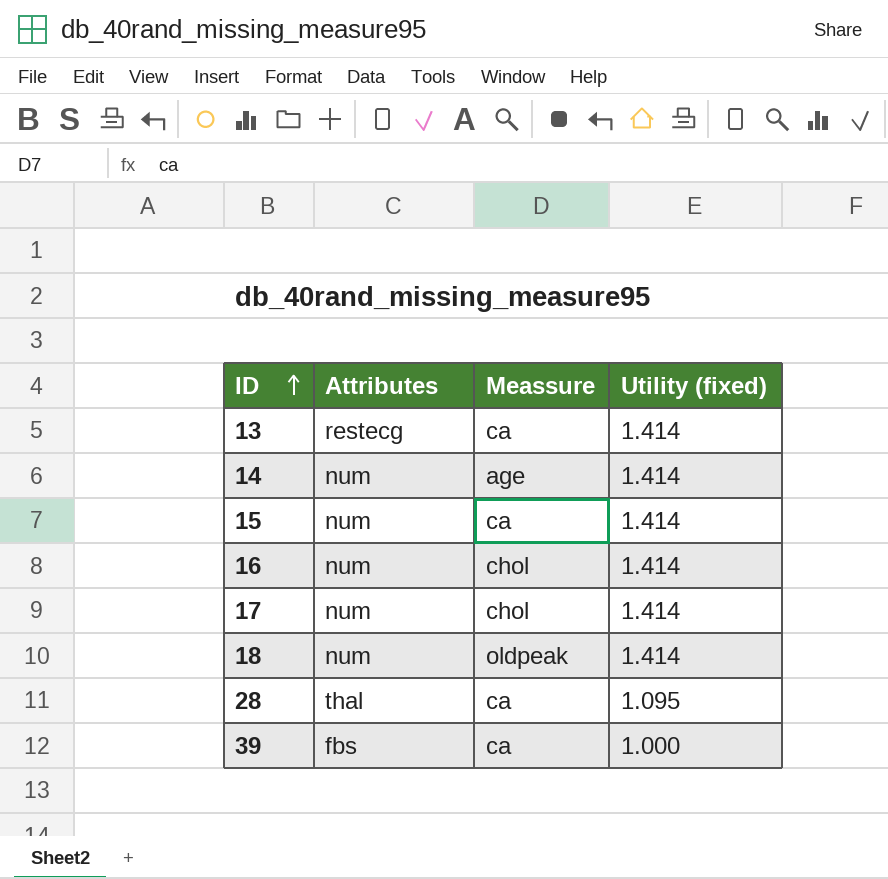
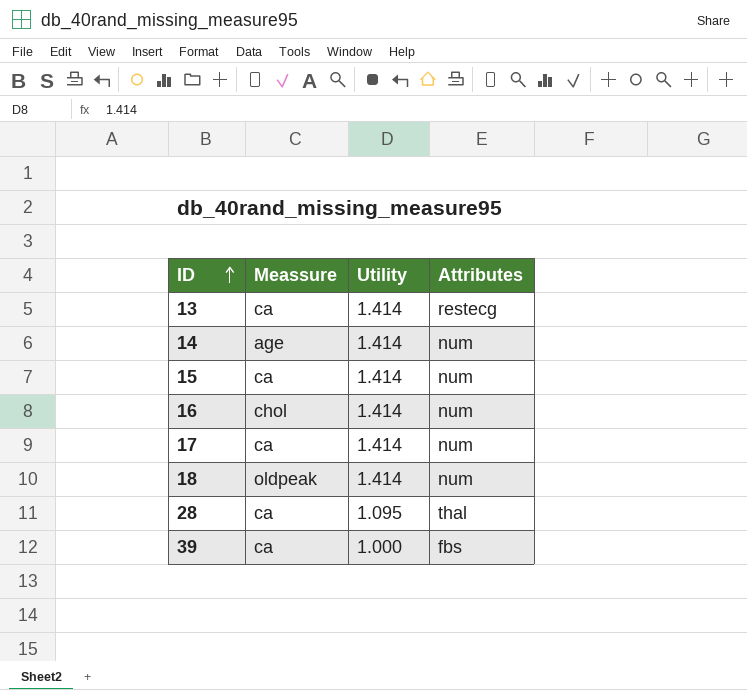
column name: Utility (fixed) -> Utility
column Attributes | position: 2 -> 4
17 | Meassure: chol -> ca

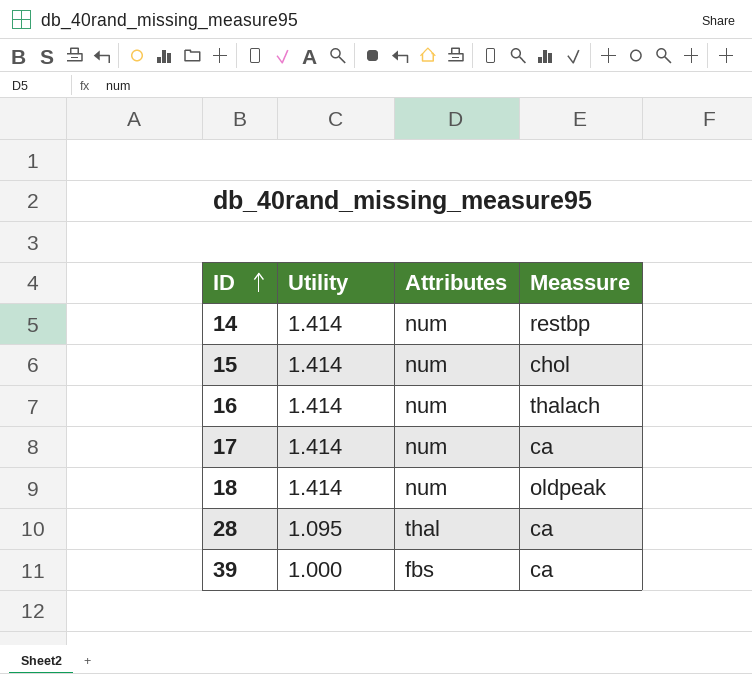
column Meassure | position: 2 -> 4
row 13: ca | 1.414 | restecg -> none
14 | Meassure: age -> restbp
15 | Meassure: ca -> chol
16 | Meassure: chol -> thalach

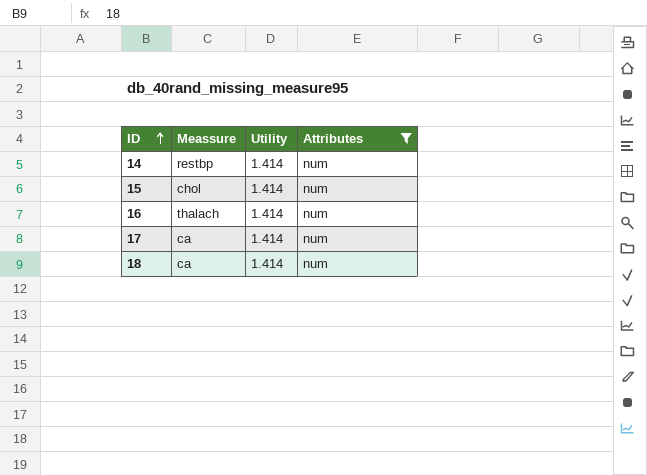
filter: none -> Attributes = num
column Meassure | position: 4 -> 2
18 | Meassure: oldpeak -> ca

